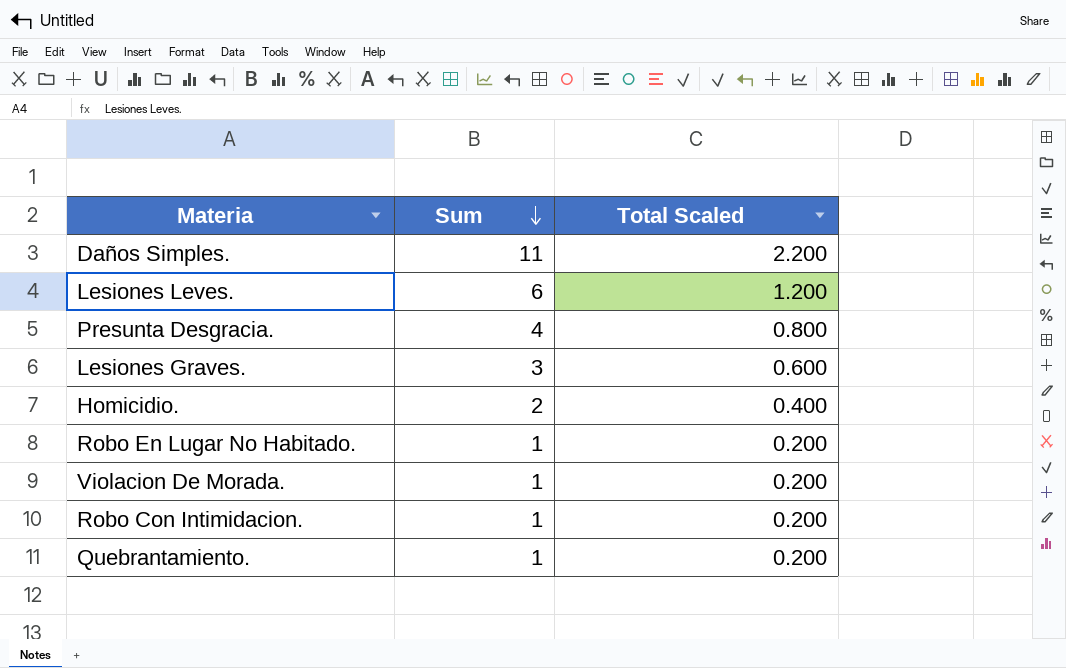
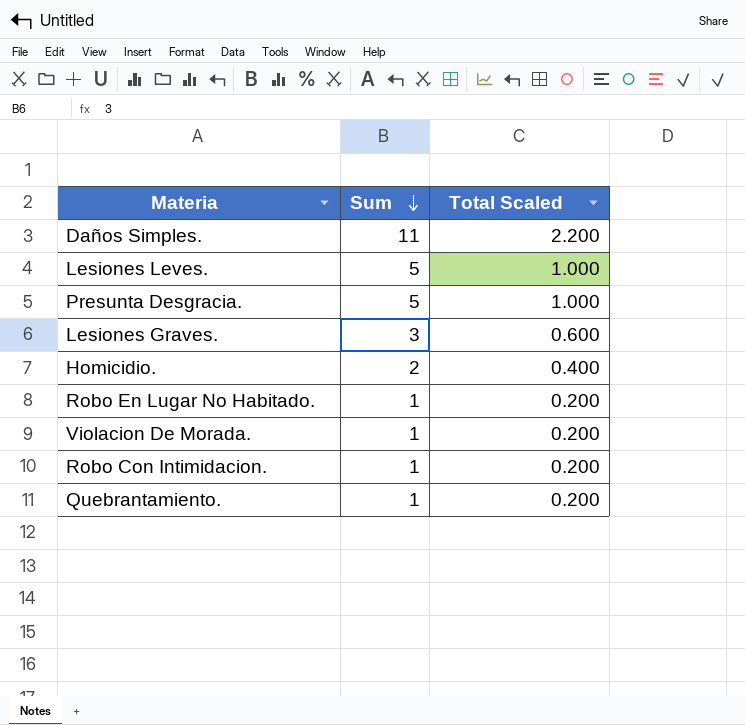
Lesiones Leves. | Sum: 6 -> 5
Lesiones Leves. | Total Scaled: 1.200 -> 1.000
Presunta Desgracia. | Sum: 4 -> 5
Presunta Desgracia. | Total Scaled: 0.800 -> 1.000

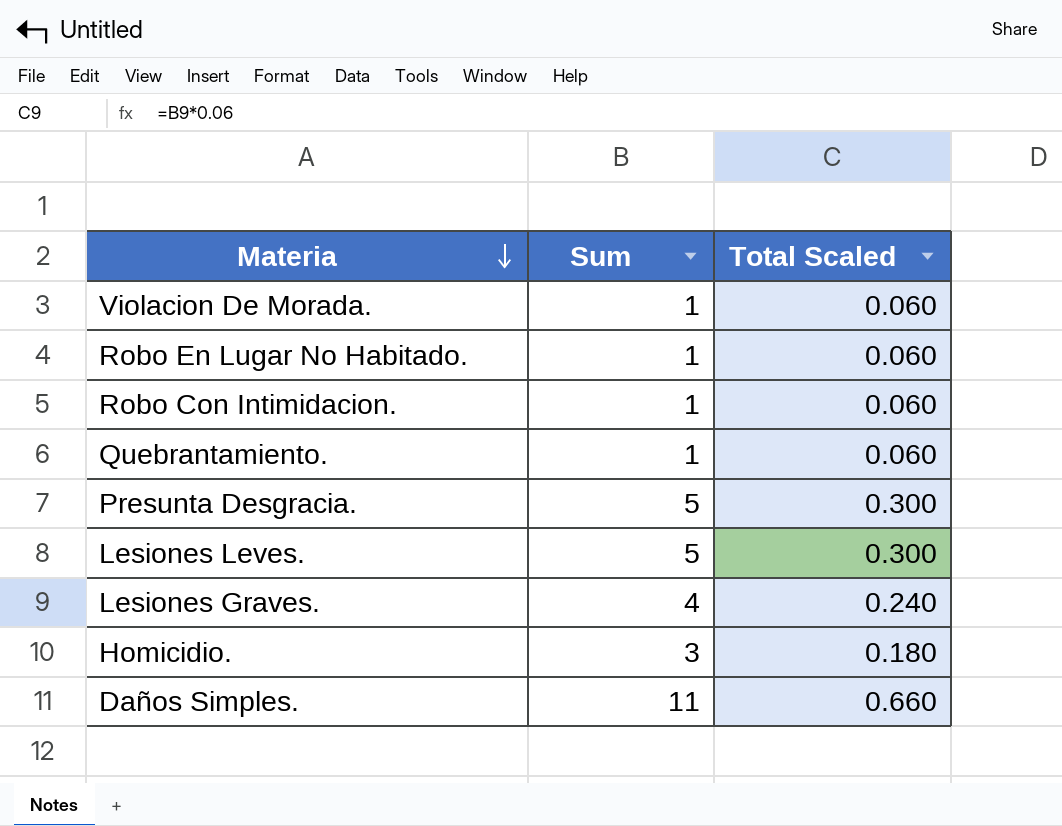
row order: Sum descending -> Materia descending
column Total Scaled | formula: [Sum] * 0.2 -> [Sum] * 0.06
Lesiones Graves. | Sum: 3 -> 4
Homicidio. | Sum: 2 -> 3

